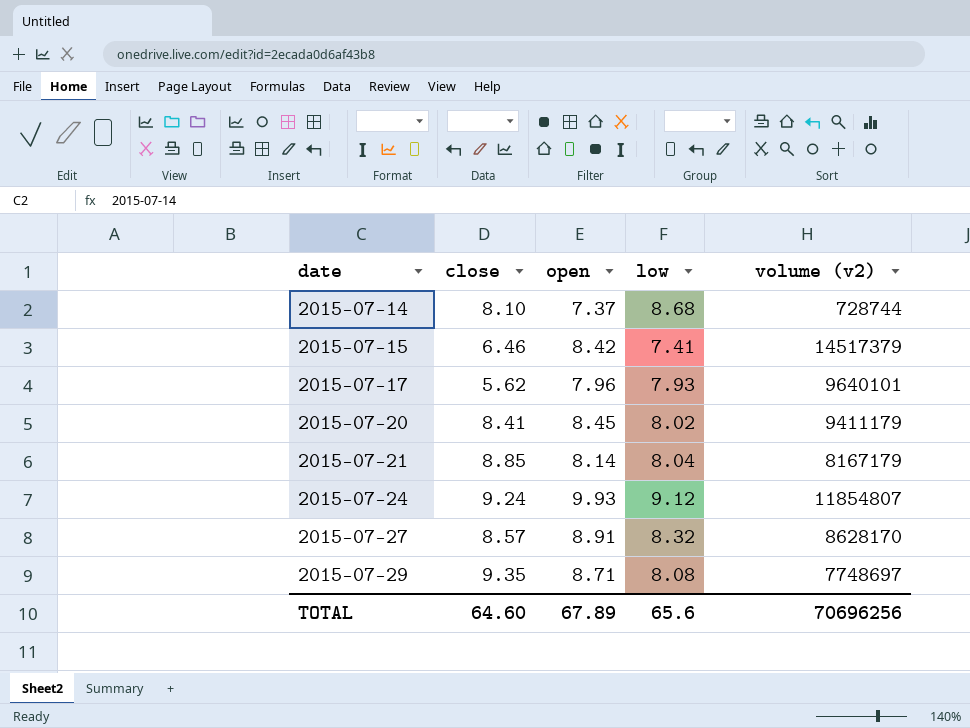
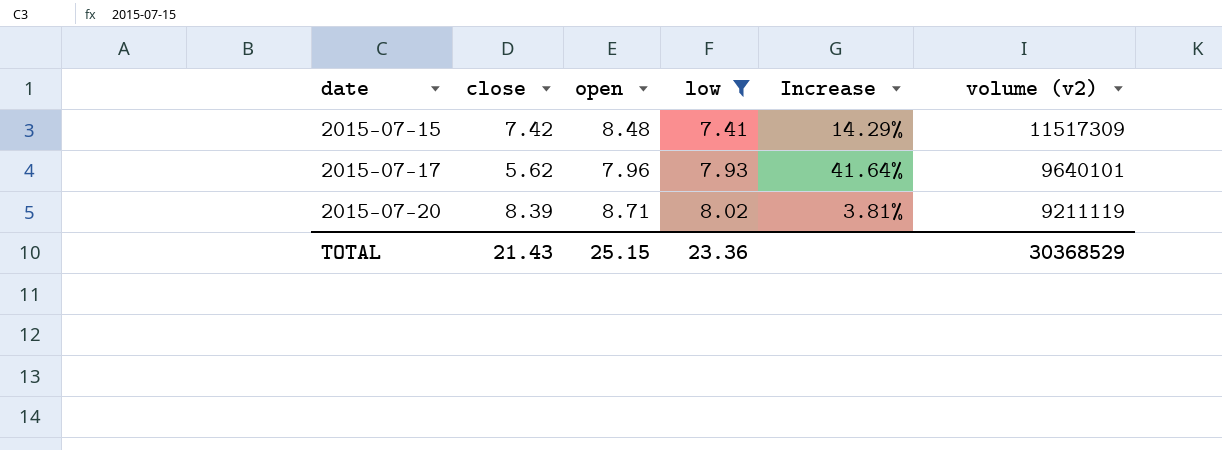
filter: none -> low <= 8.02
column Increase | formula: none -> ([open] - [close]) / [close]
2015-07-15 | close: 6.46 -> 7.42
2015-07-15 | open: 8.42 -> 8.48
2015-07-15 | volume (v2): 14517379 -> 11517309
2015-07-20 | close: 8.41 -> 8.39
2015-07-20 | open: 8.45 -> 8.71
2015-07-20 | volume (v2): 9411179 -> 9211119
TOTAL | close: 64.60 -> 21.43
TOTAL | open: 67.89 -> 25.15
TOTAL | low: 65.6 -> 23.36
TOTAL | volume (v2): 70696256 -> 30368529

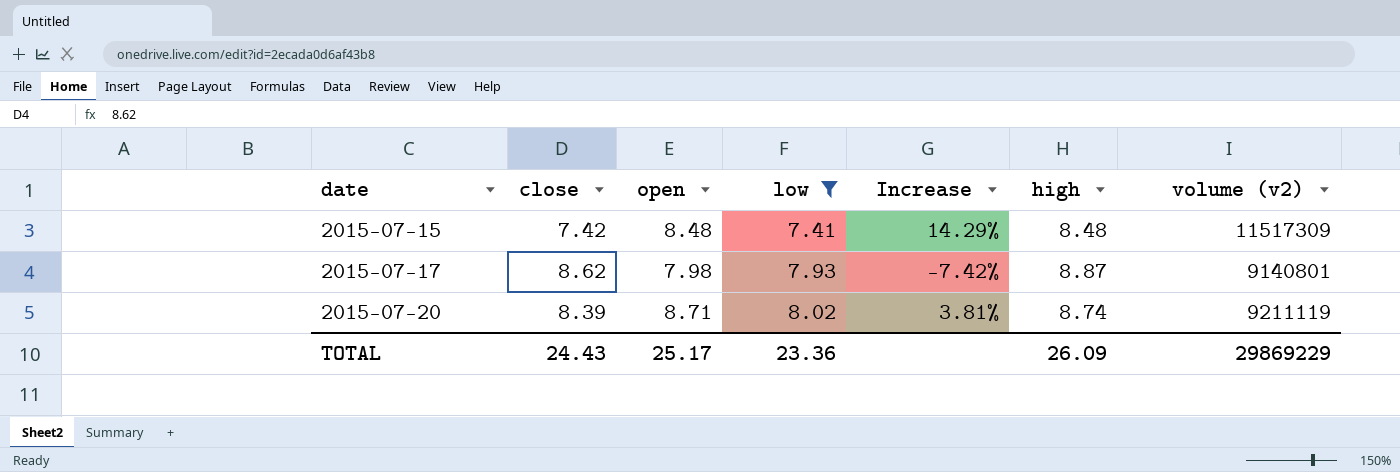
column high | position: none -> 6
2015-07-17 | close: 5.62 -> 8.62
2015-07-17 | open: 7.96 -> 7.98
2015-07-17 | Increase: 41.64% -> -7.42%
2015-07-17 | volume (v2): 9640101 -> 9140801
TOTAL | close: 21.43 -> 24.43
TOTAL | open: 25.15 -> 25.17
TOTAL | volume (v2): 30368529 -> 29869229

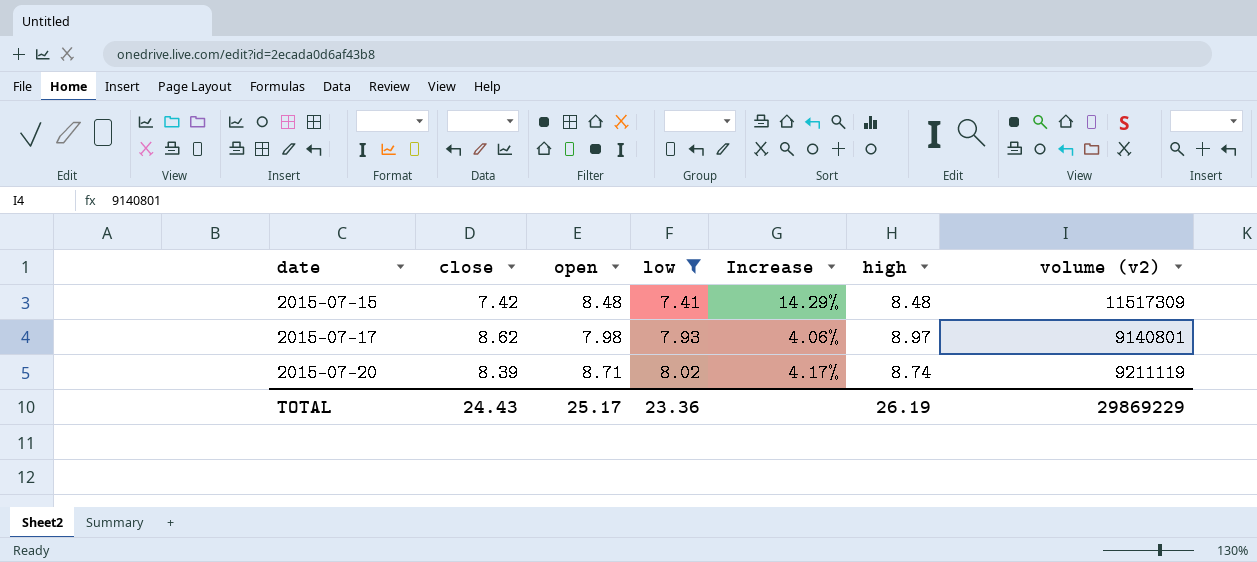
column Increase | formula: ([open] - [close]) / [close] -> ([high] - [close]) / [close]
2015-07-17 | high: 8.87 -> 8.97
TOTAL | high: 26.09 -> 26.19

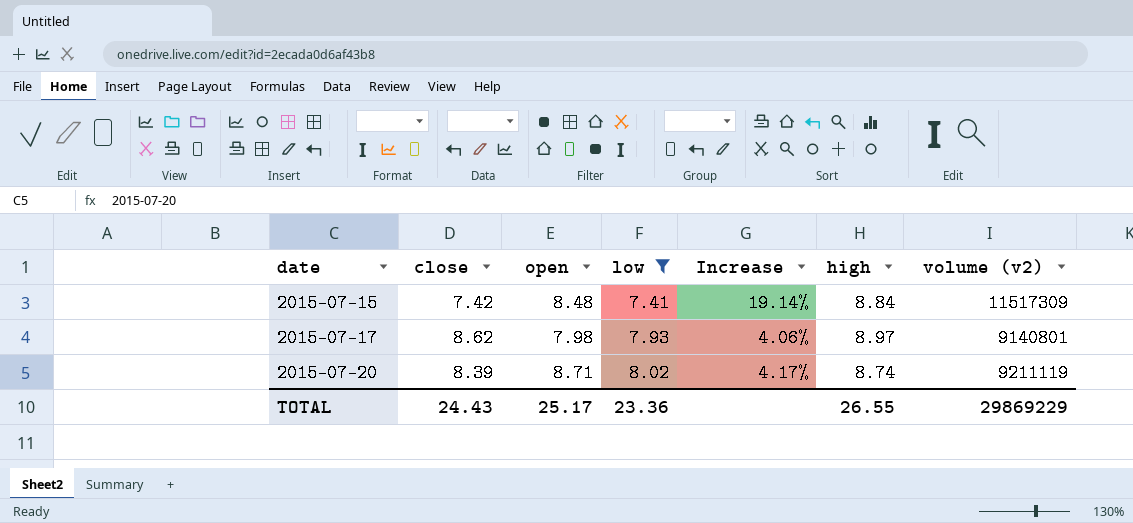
2015-07-15 | Increase: 14.29% -> 19.14%
2015-07-15 | high: 8.48 -> 8.84
TOTAL | high: 26.19 -> 26.55

